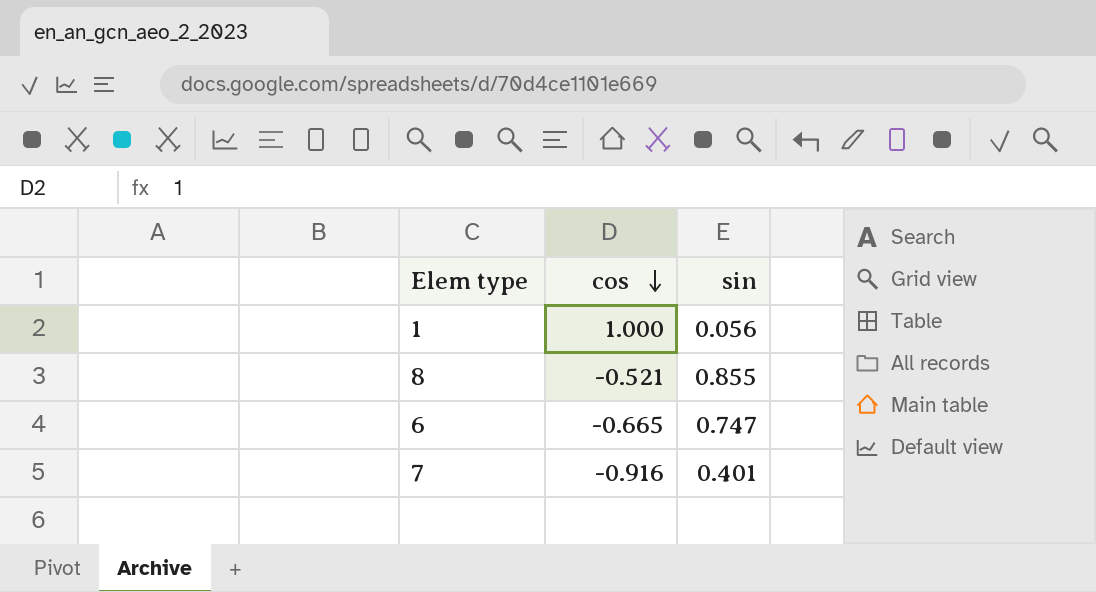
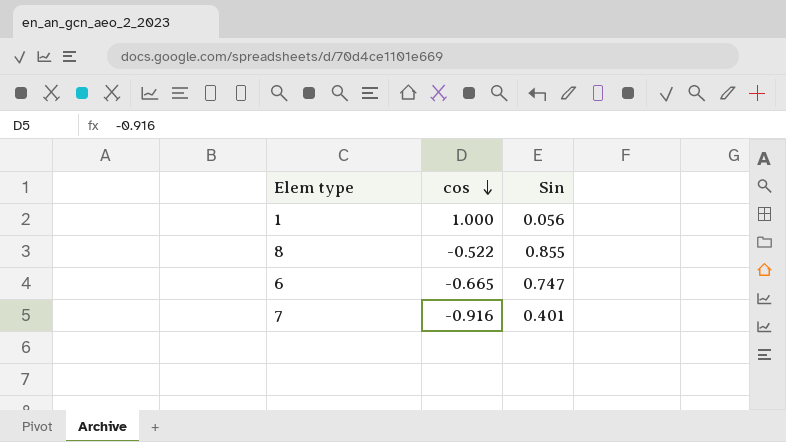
column name: sin -> Sin
8 | cos: -0.521 -> -0.522

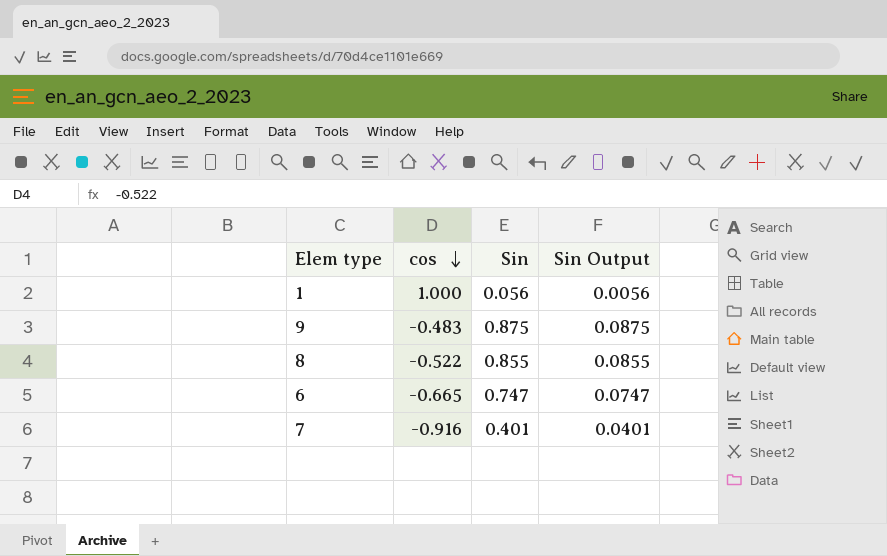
column Sin Output | formula: none -> [Sin] * 0.1
row 9: none -> -0.483 | 0.875 | 0.0875

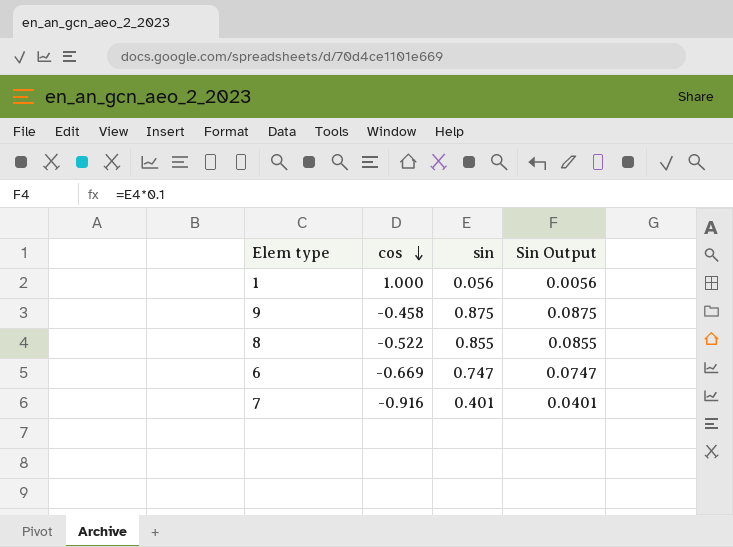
column name: Sin -> sin
9 | cos: -0.483 -> -0.458
6 | cos: -0.665 -> -0.669

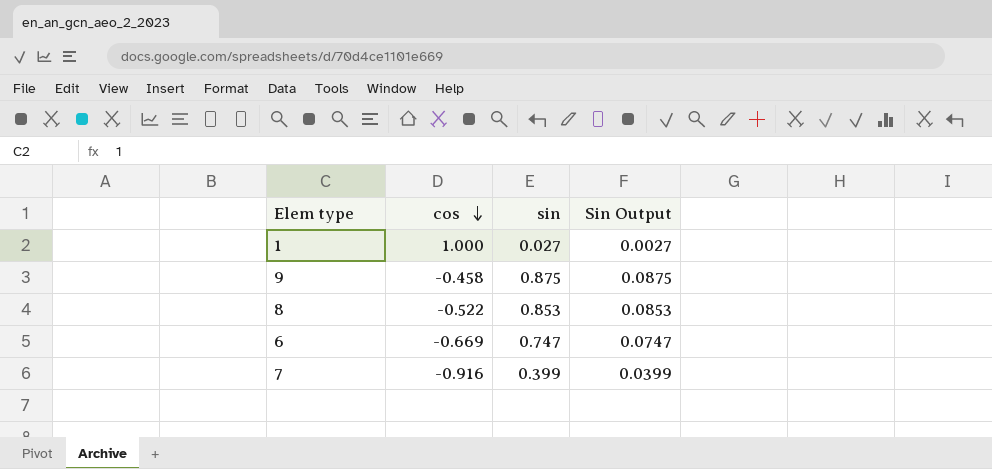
1 | sin: 0.056 -> 0.027
1 | Sin Output: 0.0056 -> 0.0027
8 | sin: 0.855 -> 0.853
8 | Sin Output: 0.0855 -> 0.0853
7 | sin: 0.401 -> 0.399
7 | Sin Output: 0.0401 -> 0.0399

